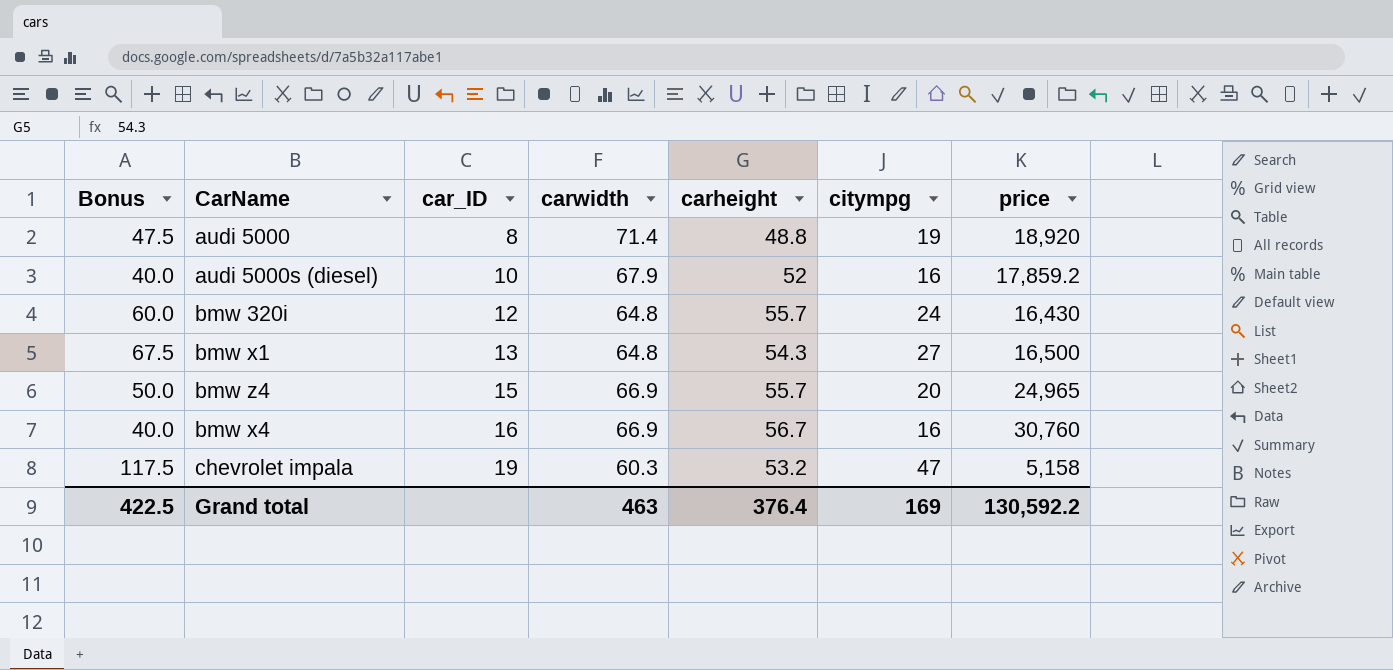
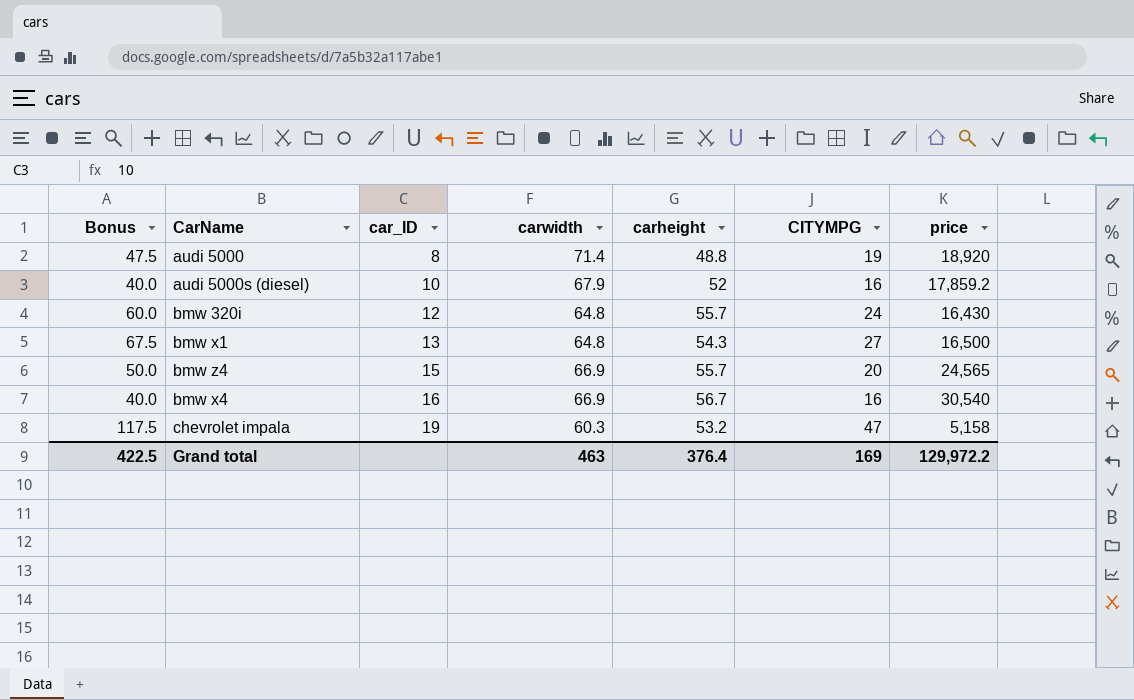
column name: citympg -> CITYMPG
bmw z4 | price: 24,965 -> 24,565
bmw x4 | price: 30,760 -> 30,540
Grand total | price: 130,592.2 -> 129,972.2

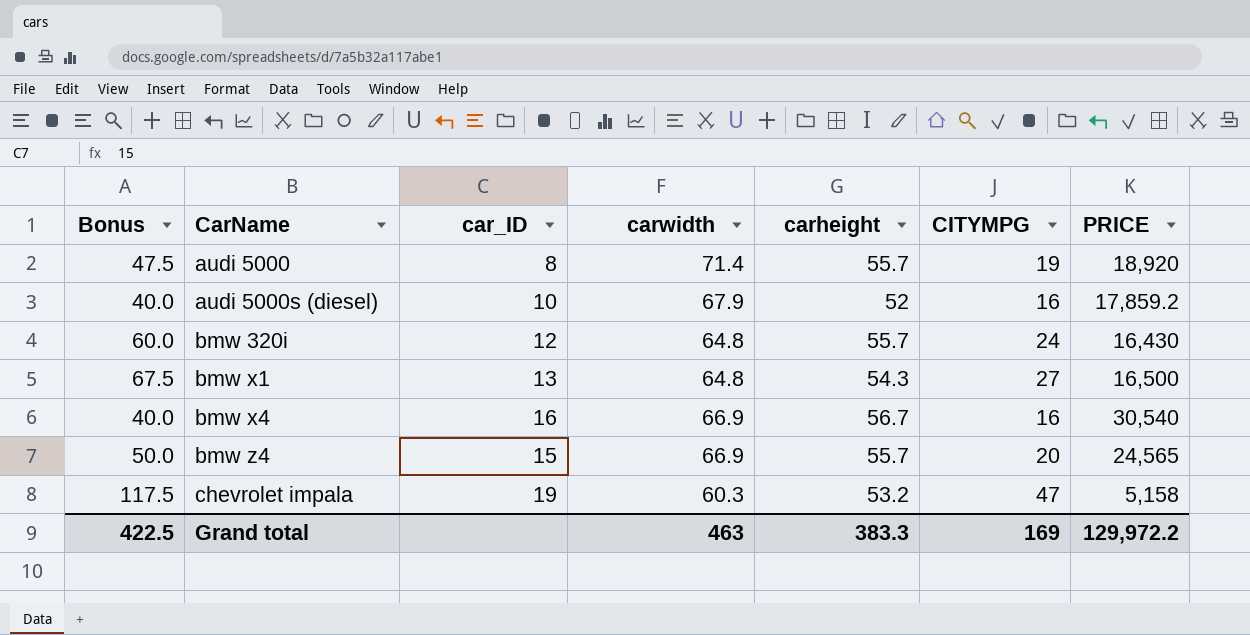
row order: car_ID ascending -> CarName ascending
column name: price -> PRICE
audi 5000 | carheight: 48.8 -> 55.7
Grand total | carheight: 376.4 -> 383.3

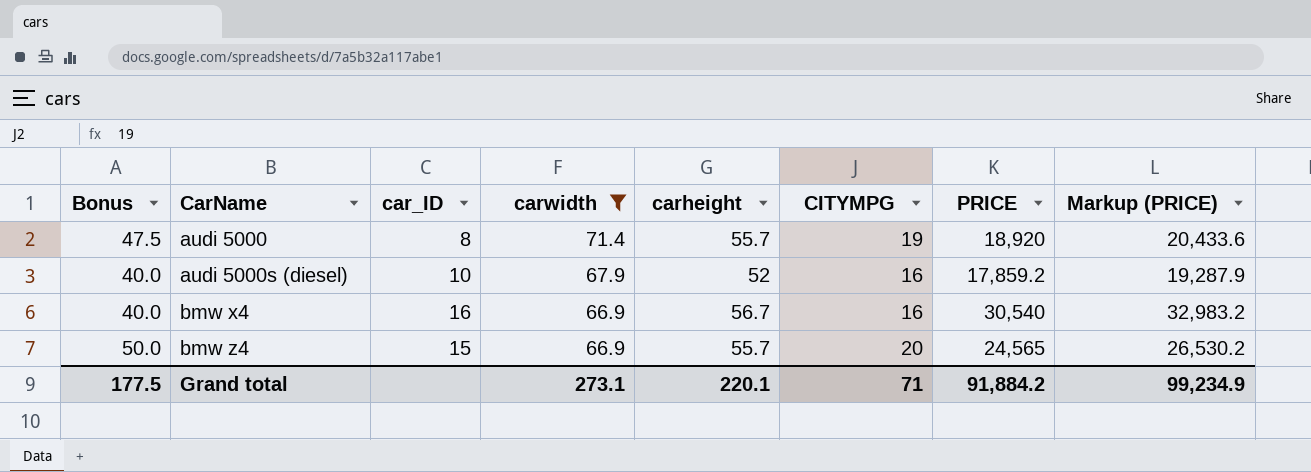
filter: none -> carwidth >= 66.9
column Markup (PRICE) | formula: none -> [PRICE] * 1.08
Grand total | Bonus: 422.5 -> 177.5
Grand total | carwidth: 463 -> 273.1
Grand total | carheight: 383.3 -> 220.1
Grand total | CITYMPG: 169 -> 71
Grand total | PRICE: 129,972.2 -> 91,884.2

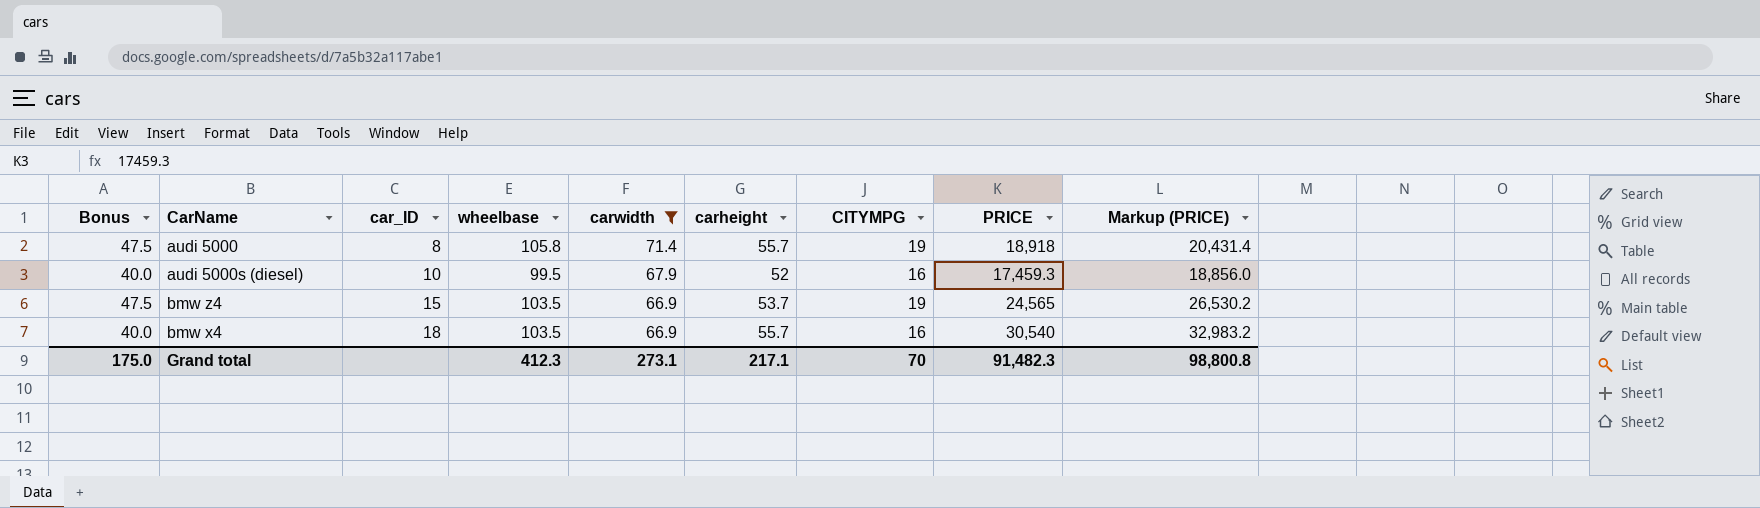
row order: CarName ascending -> car_ID ascending
column wheelbase | position: none -> 4
audi 5000 | PRICE: 18,920 -> 18,918
audi 5000 | Markup (PRICE): 20,433.6 -> 20,431.4
audi 5000s (diesel) | PRICE: 17,859.2 -> 17,459.3
audi 5000s (diesel) | Markup (PRICE): 19,287.9 -> 18,856.0
bmw z4 | Bonus: 50.0 -> 47.5
bmw z4 | carheight: 55.7 -> 53.7
bmw z4 | CITYMPG: 20 -> 19
bmw x4 | car_ID: 16 -> 18
bmw x4 | carheight: 56.7 -> 55.7
Grand total | Bonus: 177.5 -> 175.0
Grand total | carheight: 220.1 -> 217.1
Grand total | CITYMPG: 71 -> 70
Grand total | PRICE: 91,884.2 -> 91,482.3
Grand total | Markup (PRICE): 99,234.9 -> 98,800.8

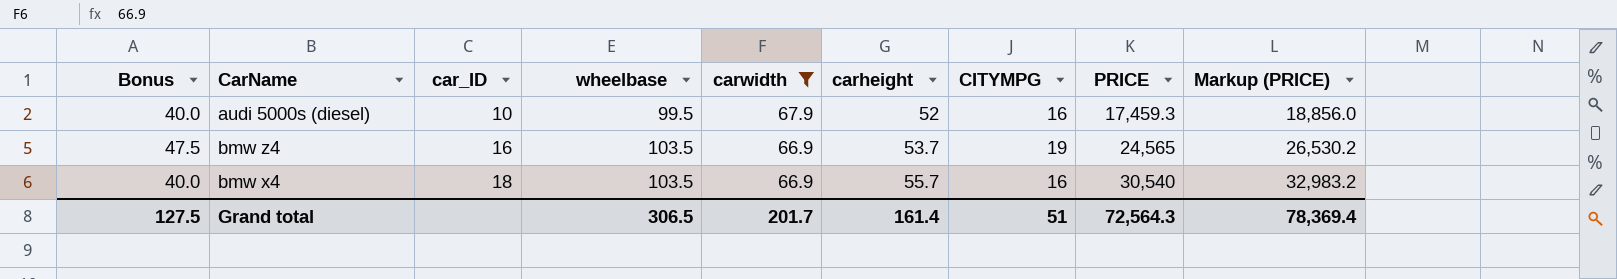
row audi 5000: 47.5 | 8 | 105.8 | 71.4 | 55.7 | 19 | 18,918 | 20,431.4 -> none
bmw z4 | car_ID: 15 -> 16
Grand total | Bonus: 175.0 -> 127.5
Grand total | wheelbase: 412.3 -> 306.5
Grand total | carwidth: 273.1 -> 201.7
Grand total | carheight: 217.1 -> 161.4
Grand total | CITYMPG: 70 -> 51
Grand total | PRICE: 91,482.3 -> 72,564.3
Grand total | Markup (PRICE): 98,800.8 -> 78,369.4

